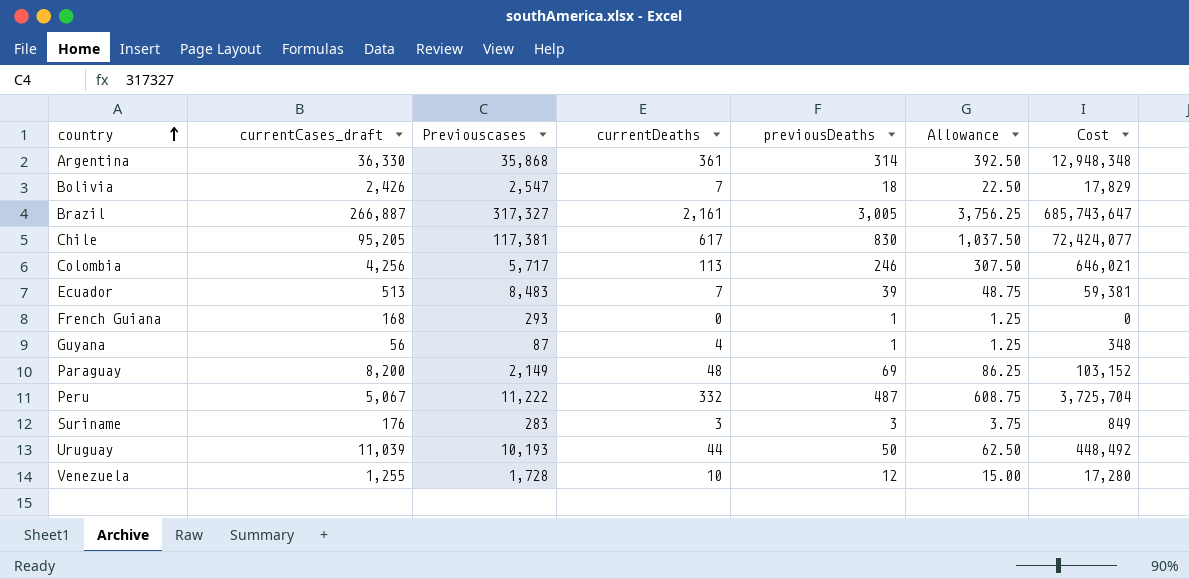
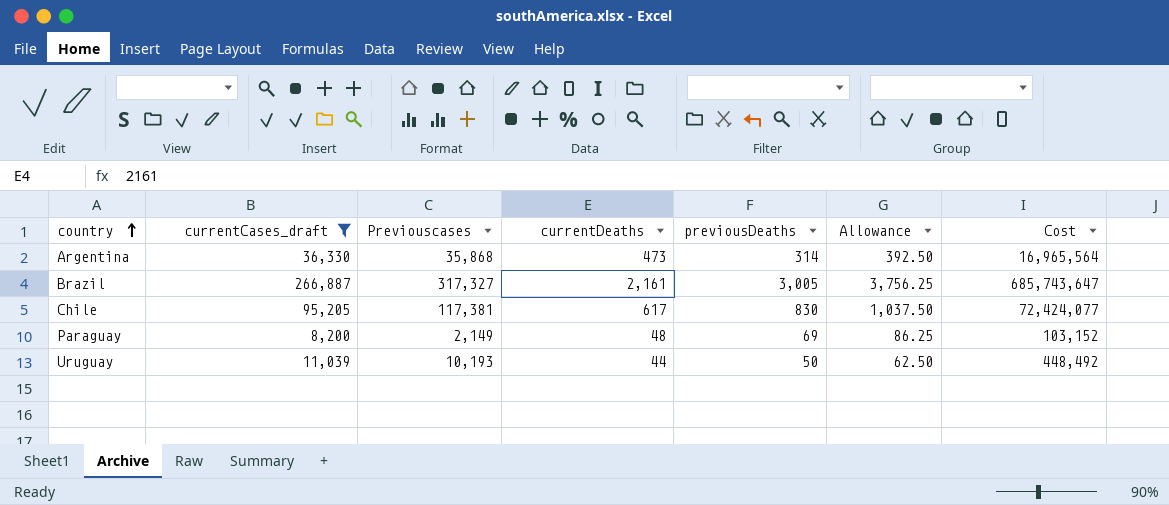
filter: none -> currentCases_draft >= 8,200
Argentina | currentDeaths: 361 -> 473
Argentina | Cost: 12,948,348 -> 16,965,564

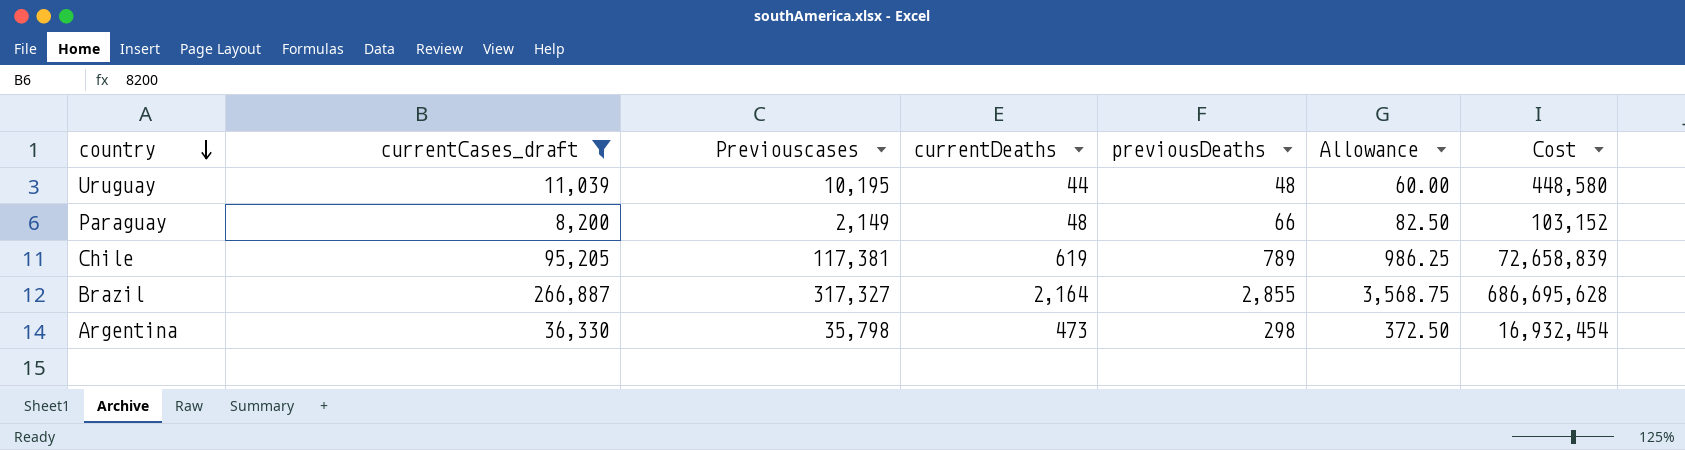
row order: country ascending -> country descending
Uruguay | Previouscases: 10,193 -> 10,195
Uruguay | previousDeaths: 50 -> 48
Uruguay | Allowance: 62.50 -> 60.00
Uruguay | Cost: 448,492 -> 448,580
Paraguay | previousDeaths: 69 -> 66
Paraguay | Allowance: 86.25 -> 82.50
Chile | currentDeaths: 617 -> 619
Chile | previousDeaths: 830 -> 789
Chile | Allowance: 1,037.50 -> 986.25
Chile | Cost: 72,424,077 -> 72,658,839
Brazil | currentDeaths: 2,161 -> 2,164
Brazil | previousDeaths: 3,005 -> 2,855
Brazil | Allowance: 3,756.25 -> 3,568.75
Brazil | Cost: 685,743,647 -> 686,695,628
Argentina | Previouscases: 35,868 -> 35,798
Argentina | previousDeaths: 314 -> 298
Argentina | Allowance: 392.50 -> 372.50
Argentina | Cost: 16,965,564 -> 16,932,454

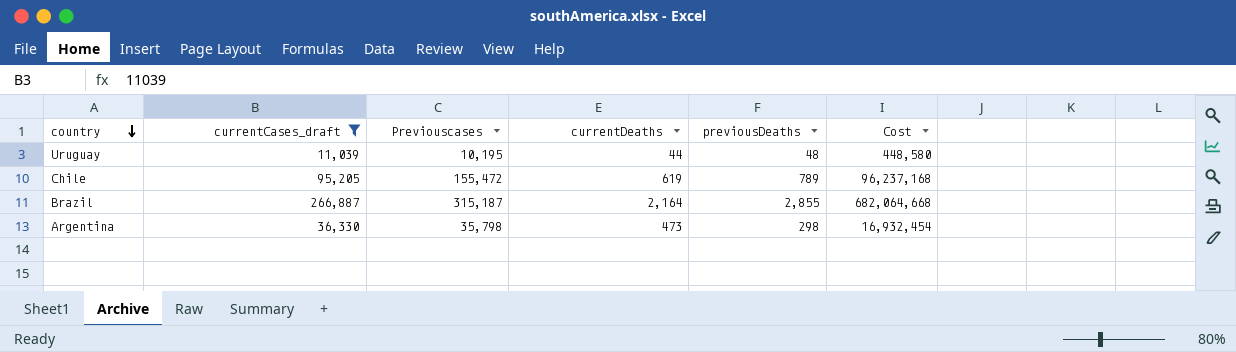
column Allowance | formula: [previousDeaths] * 1.25 -> none
row Paraguay: 8,200 | 2,149 | 48 | 66 | 82.50 | 103,152 -> none
Chile | Previouscases: 117,381 -> 155,472
Chile | Cost: 72,658,839 -> 96,237,168
Brazil | Previouscases: 317,327 -> 315,187
Brazil | Cost: 686,695,628 -> 682,064,668

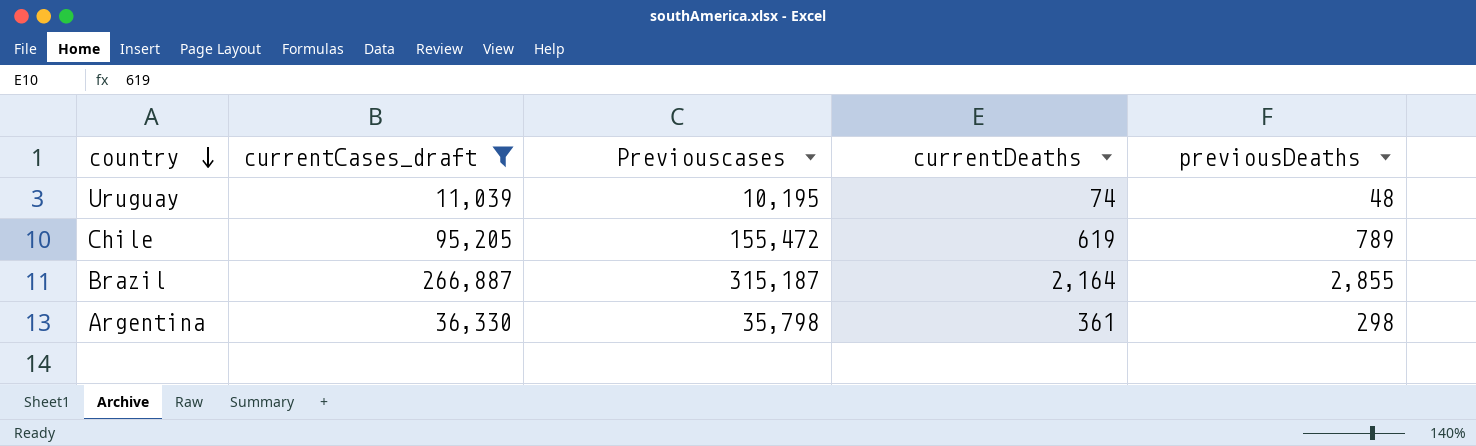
column Cost | formula: [Previouscases] * [currentDeaths] -> none
Uruguay | currentDeaths: 44 -> 74
Argentina | currentDeaths: 473 -> 361

